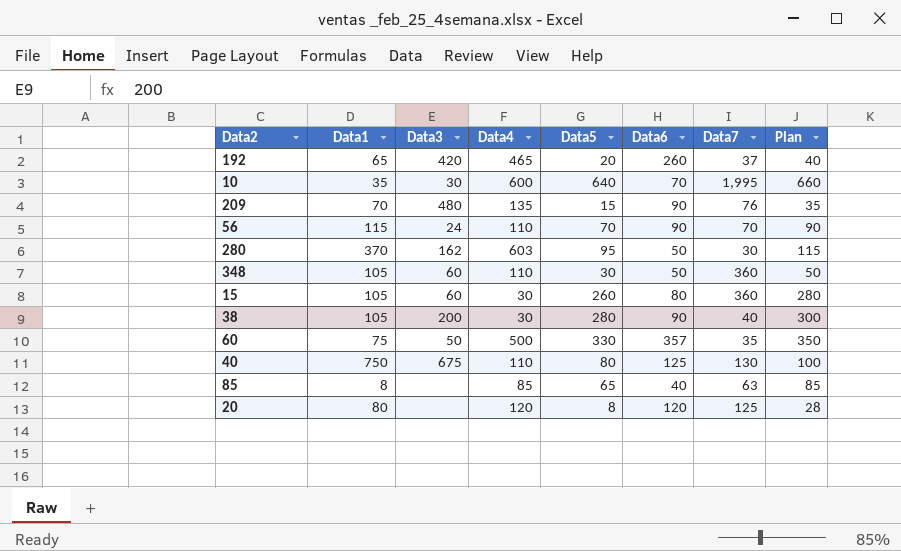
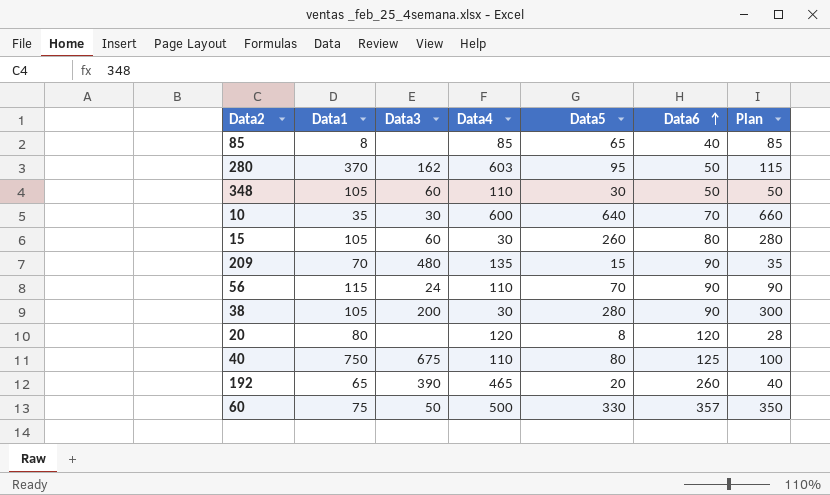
row order: none -> Data6 ascending
column Data7 | position: 7 -> none
192 | Data3: 420 -> 390

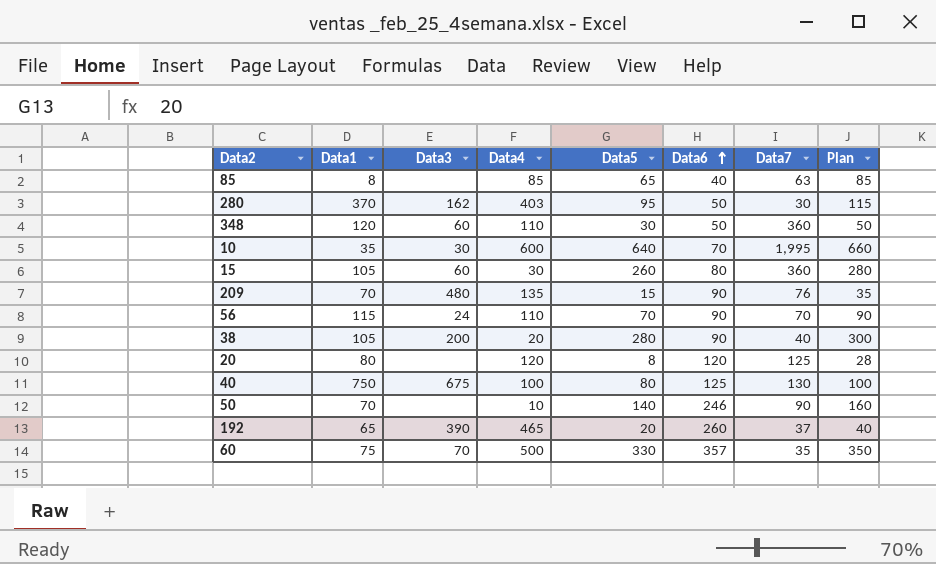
column Data7 | position: none -> 7
280 | Data4: 603 -> 403
348 | Data1: 105 -> 120
38 | Data4: 30 -> 20
40 | Data4: 110 -> 100
row 50: none -> 70 | none | 10 | 140 | 246 | 90 | 160
60 | Data3: 50 -> 70

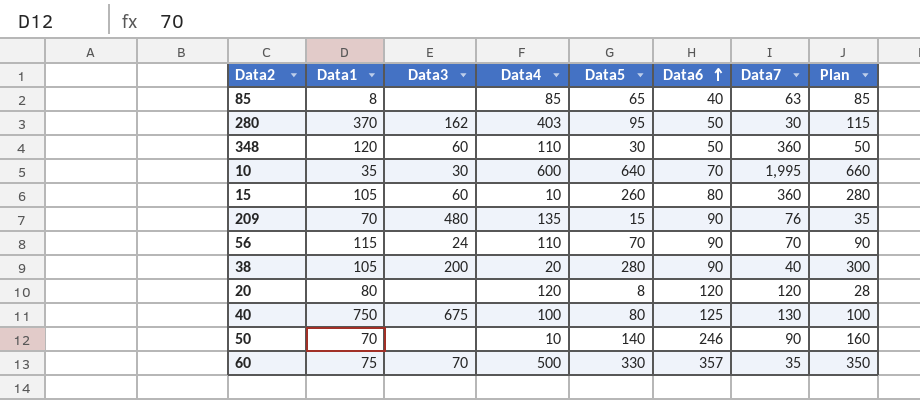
row 192: 65 | 390 | 465 | 20 | 260 | 37 | 40 -> none
15 | Data4: 30 -> 10
20 | Data7: 125 -> 120

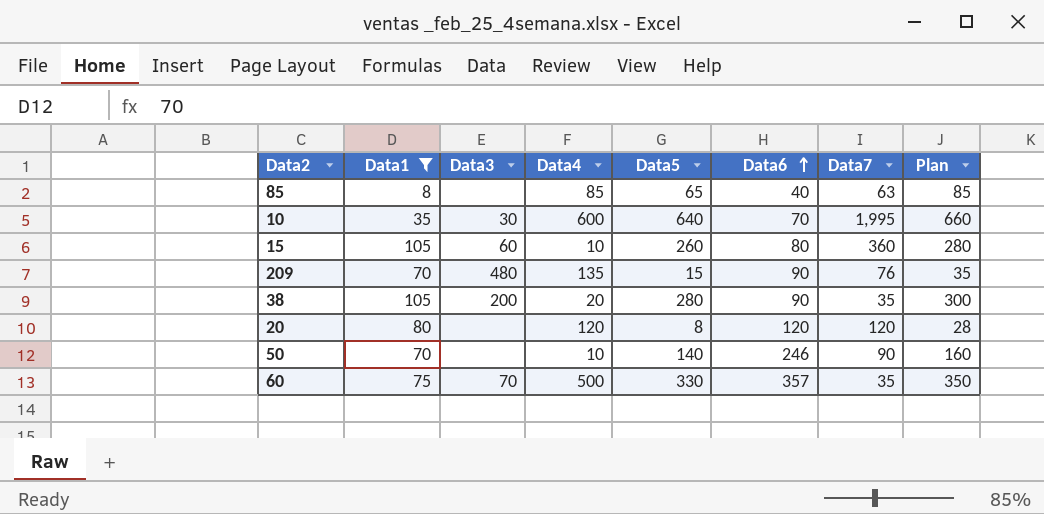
filter: none -> Data1 <= 105
38 | Data7: 40 -> 35

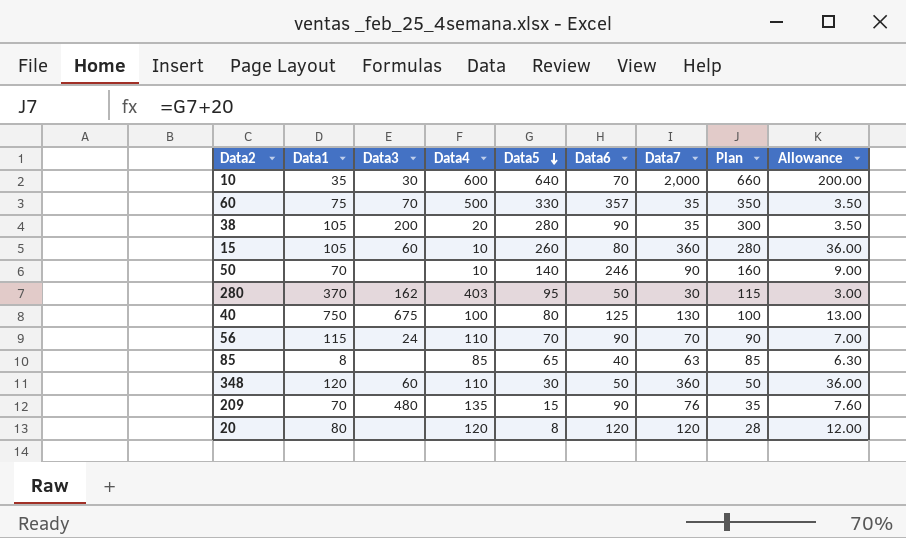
filter: Data1 <= 105 -> none
row order: Data6 ascending -> Data5 descending
column Allowance | formula: none -> [Data7] * 0.1
10 | Data7: 1,995 -> 2,000

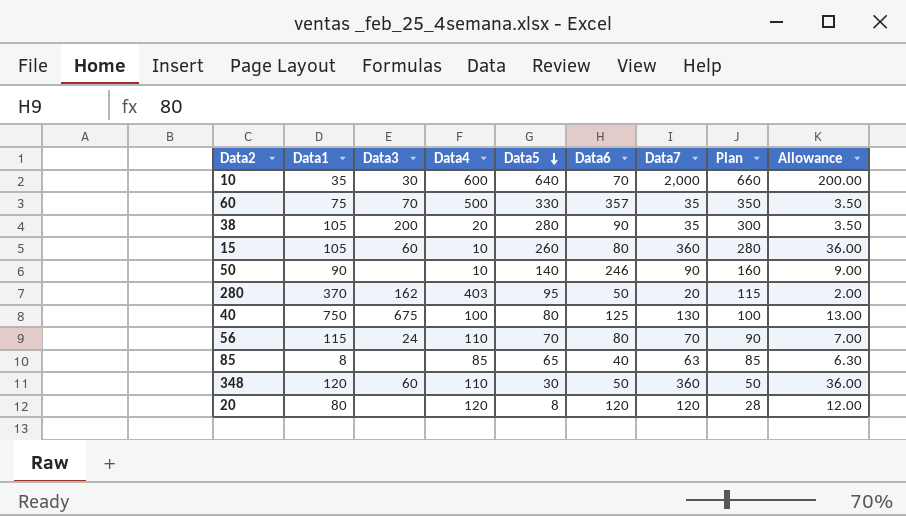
row 209: 70 | 480 | 135 | 15 | 90 | 76 | 35 | 7.60 -> none
50 | Data1: 70 -> 90
280 | Data7: 30 -> 20
280 | Allowance: 3.00 -> 2.00
56 | Data6: 90 -> 80

